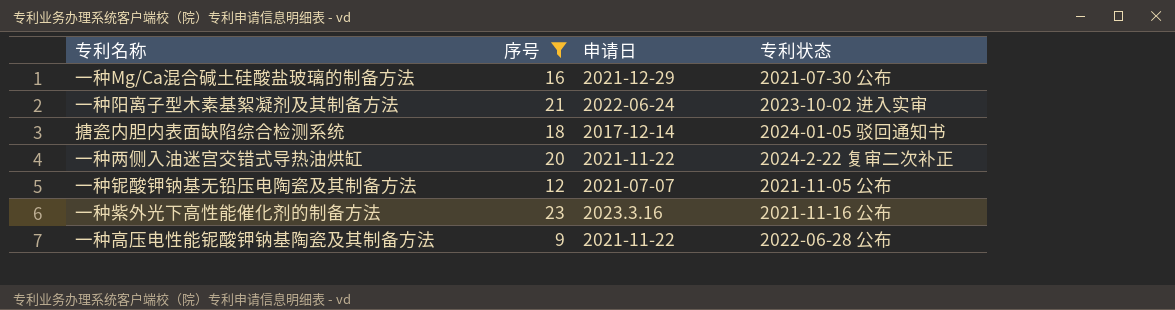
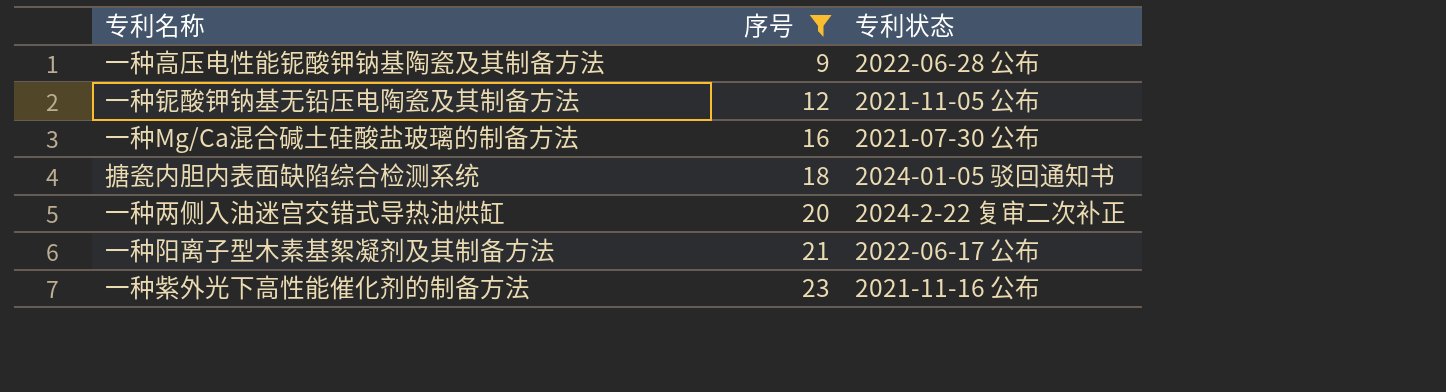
row order: none -> 序号 ascending
column 申请日 | position: 3 -> none
一种阳离子型木素基絮凝剂及其制备方法 | 专利状态: 2023-10-02 进入实审 -> 2022-06-17 公布

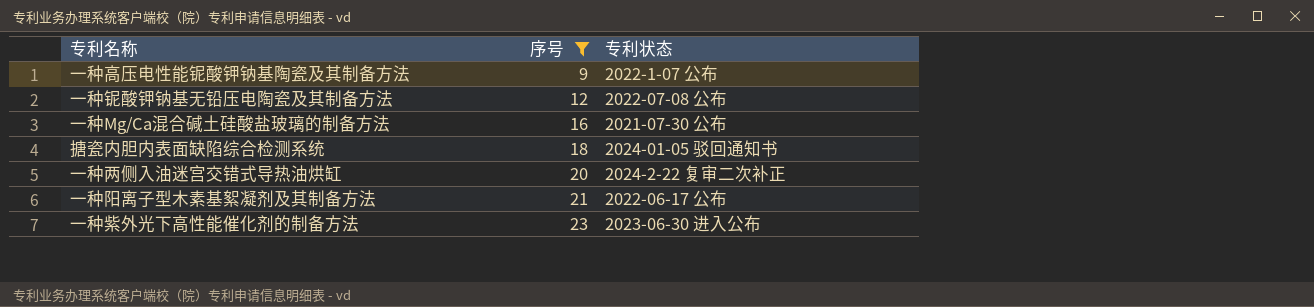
一种高压电性能铌酸钾钠基陶瓷及其制备方法 | 专利状态: 2022-06-28 公布 -> 2022-1-07 公布
一种铌酸钾钠基无铅压电陶瓷及其制备方法 | 专利状态: 2021-11-05 公布 -> 2022-07-08 公布
一种紫外光下高性能催化剂的制备方法 | 专利状态: 2021-11-16 公布 -> 2023-06-30 进入公布

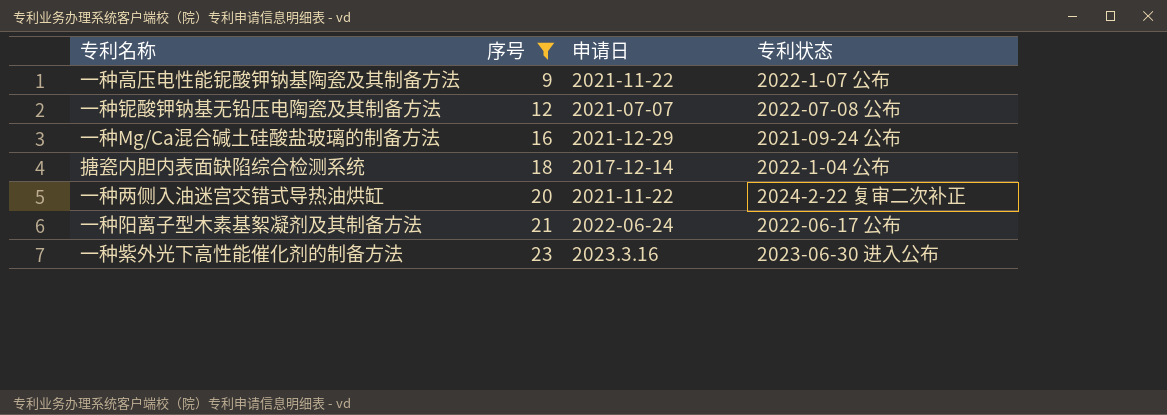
column 申请日 | position: none -> 3
一种Mg/Ca混合碱土硅酸盐玻璃的制备方法 | 专利状态: 2021-07-30 公布 -> 2021-09-24 公布
搪瓷内胆内表面缺陷综合检测系统 | 专利状态: 2024-01-05 驳回通知书 -> 2022-1-04 公布

